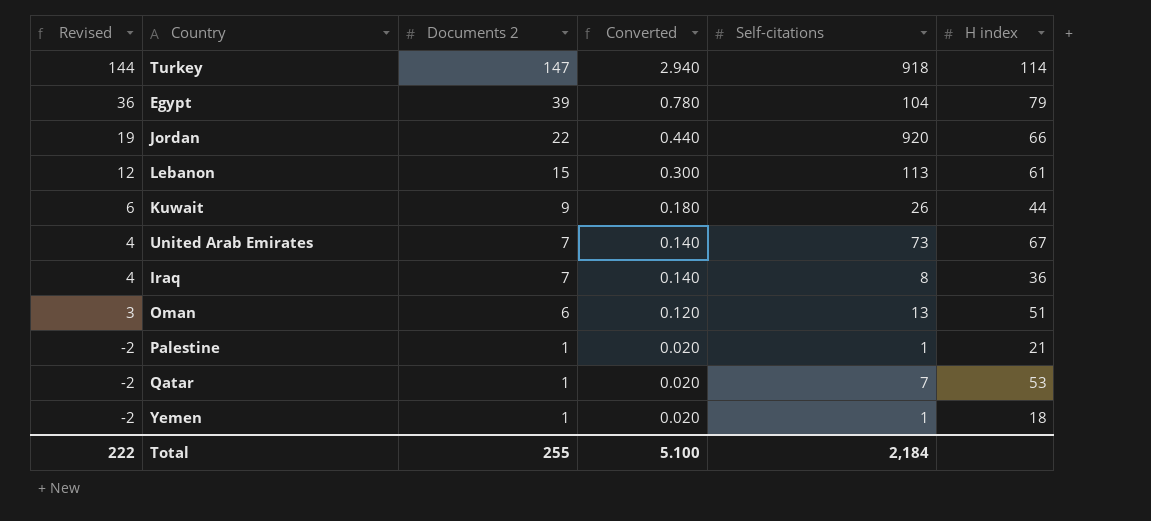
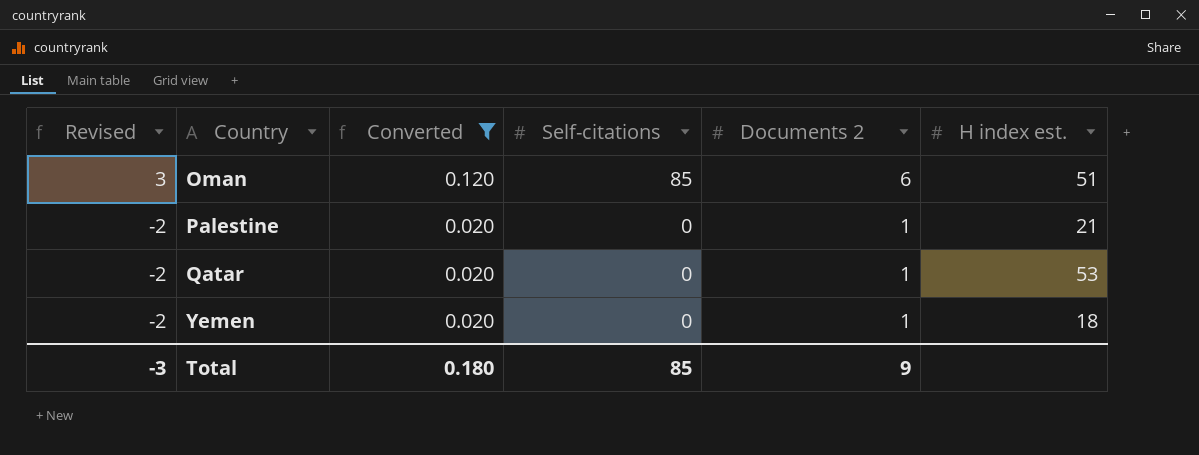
filter: none -> Converted <= 0.120
column Documents 2 | position: 3 -> 5
column name: H index -> H index est.
Oman | Self-citations: 13 -> 85
Palestine | Self-citations: 1 -> 0
Qatar | Self-citations: 7 -> 0
Yemen | Self-citations: 1 -> 0
Total | Revised: 222 -> -3
Total | Converted: 5.100 -> 0.180
Total | Self-citations: 2,184 -> 85
Total | Documents 2: 255 -> 9

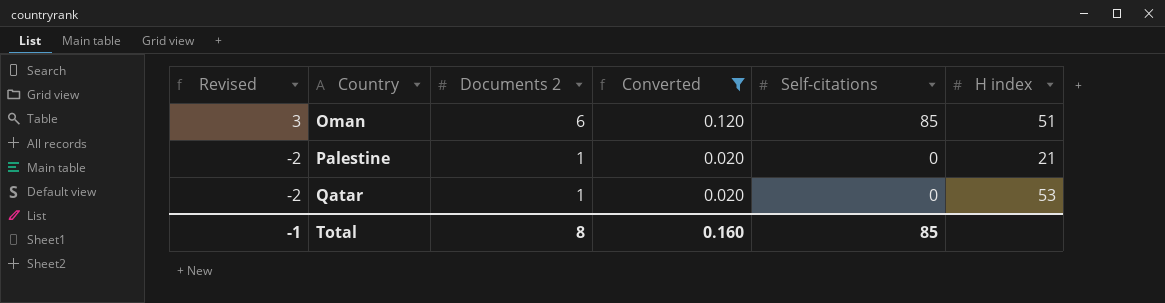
column Documents 2 | position: 5 -> 3
column name: H index est. -> H index
row Yemen: -2 | 0.020 | 0 | 1 | 18 -> none
Total | Revised: -3 -> -1
Total | Documents 2: 9 -> 8
Total | Converted: 0.180 -> 0.160

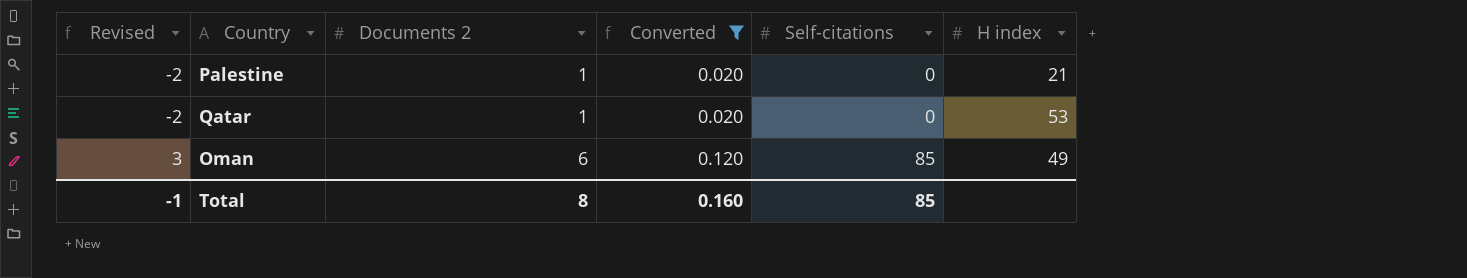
row order: Revised descending -> Revised ascending
Oman | H index: 51 -> 49

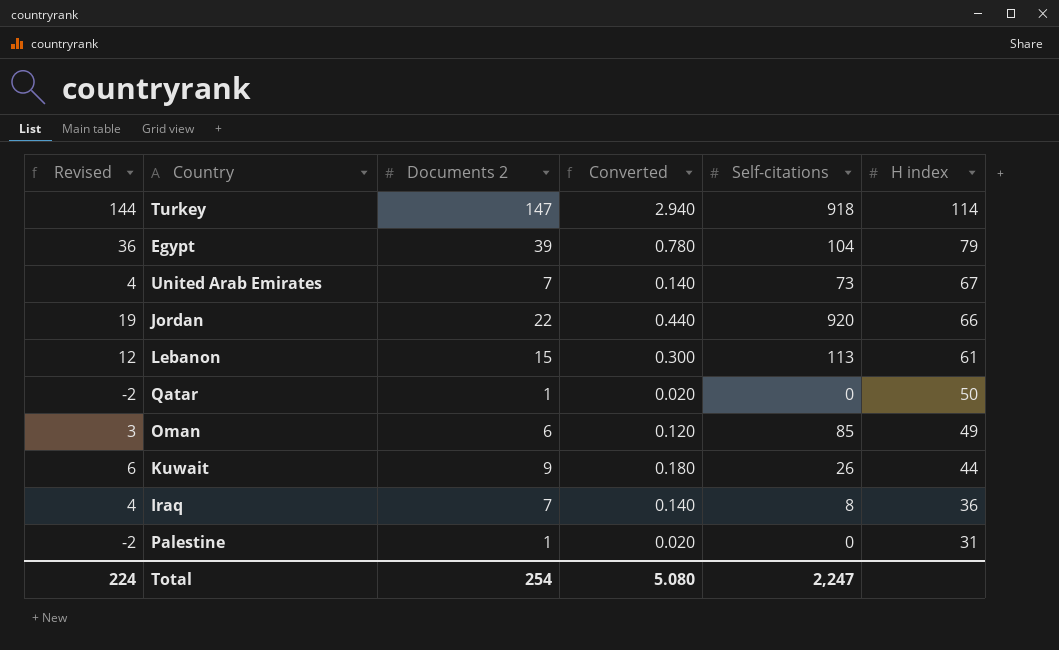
filter: Converted <= 0.120 -> none
row order: Revised ascending -> H index descending
Qatar | H index: 53 -> 50
Palestine | H index: 21 -> 31
Total | Revised: -1 -> 224
Total | Documents 2: 8 -> 254
Total | Converted: 0.160 -> 5.080
Total | Self-citations: 85 -> 2,247

